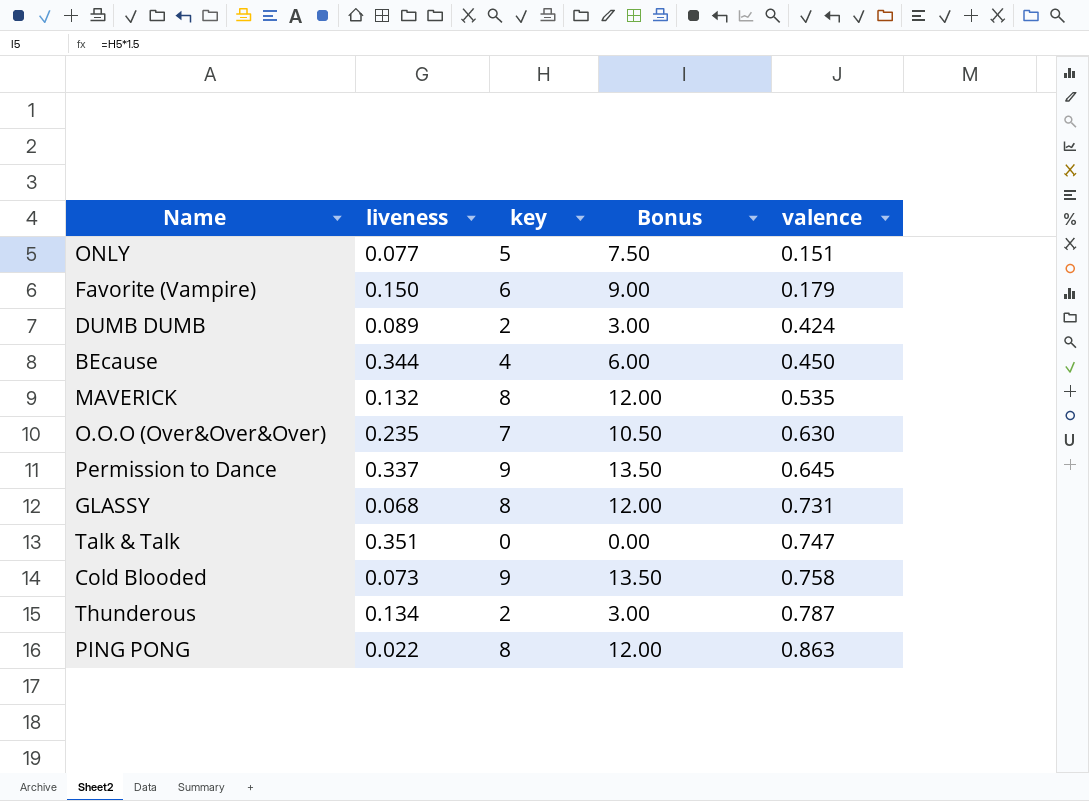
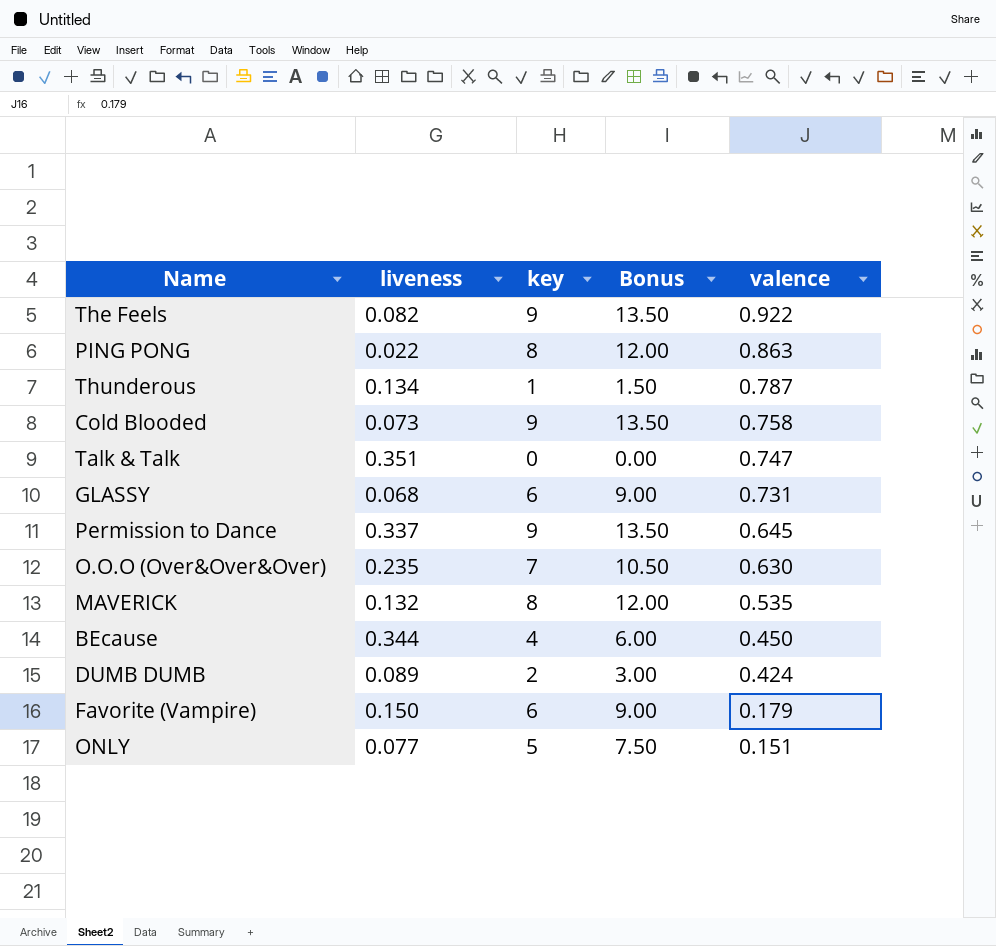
row order: valence ascending -> valence descending
row The Feels: none -> 0.082 | 9 | 13.50 | 0.922
Thunderous | key: 2 -> 1
Thunderous | Bonus: 3.00 -> 1.50
GLASSY | key: 8 -> 6
GLASSY | Bonus: 12.00 -> 9.00

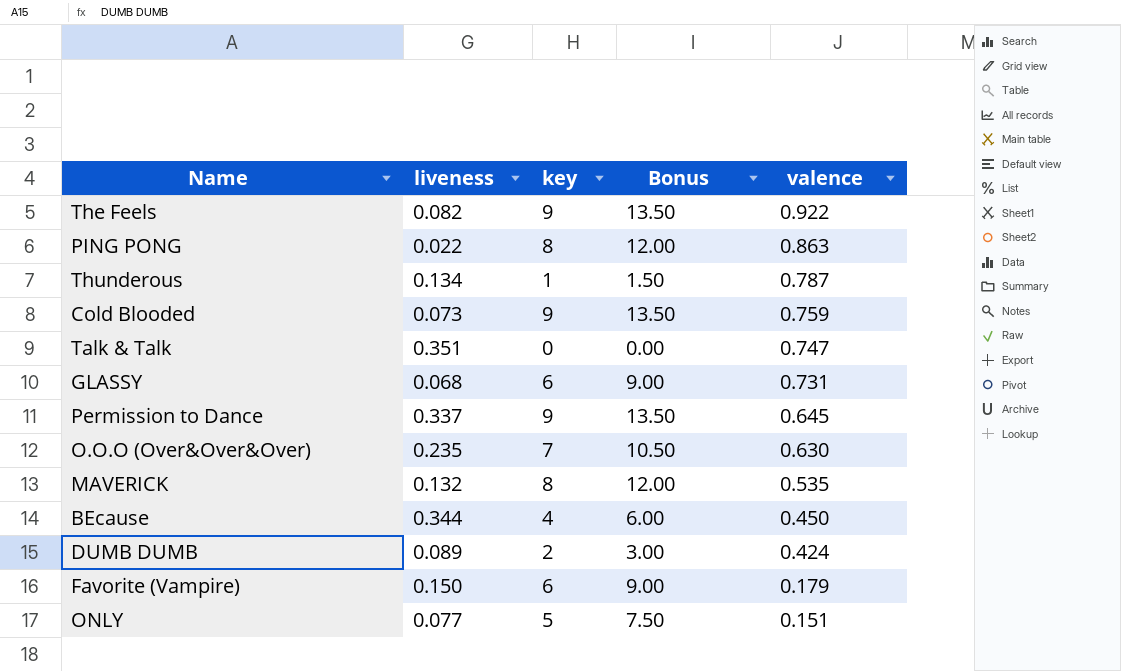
Cold Blooded | valence: 0.758 -> 0.759

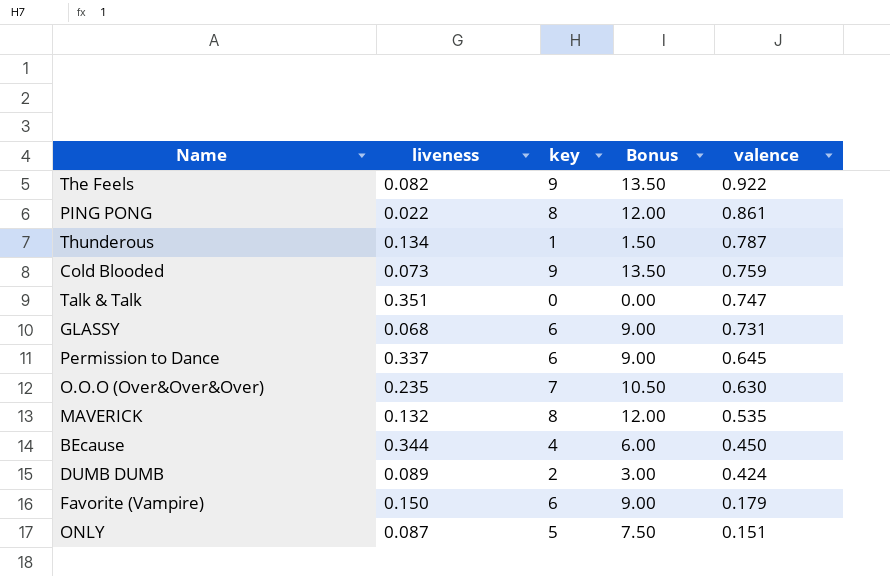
PING PONG | valence: 0.863 -> 0.861
Permission to Dance | key: 9 -> 6
Permission to Dance | Bonus: 13.50 -> 9.00
ONLY | liveness: 0.077 -> 0.087

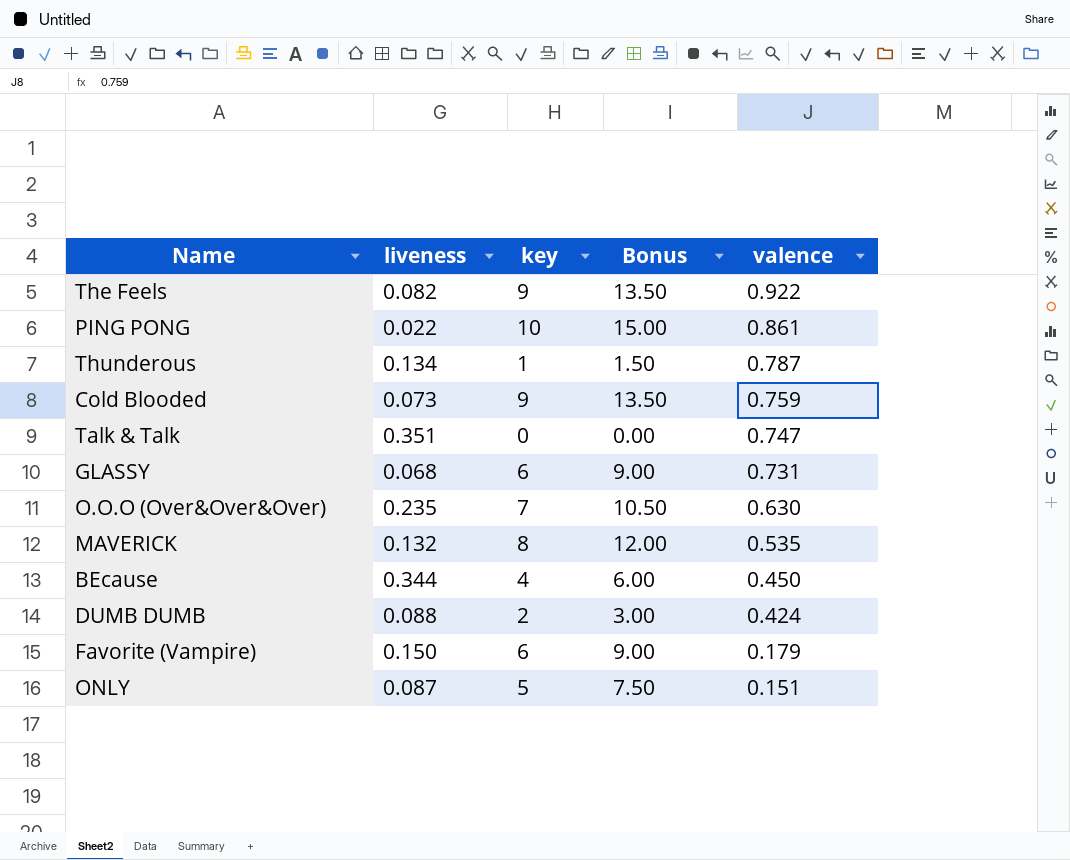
row Permission to Dance: 0.337 | 6 | 9.00 | 0.645 -> none
PING PONG | key: 8 -> 10
PING PONG | Bonus: 12.00 -> 15.00
DUMB DUMB | liveness: 0.089 -> 0.088

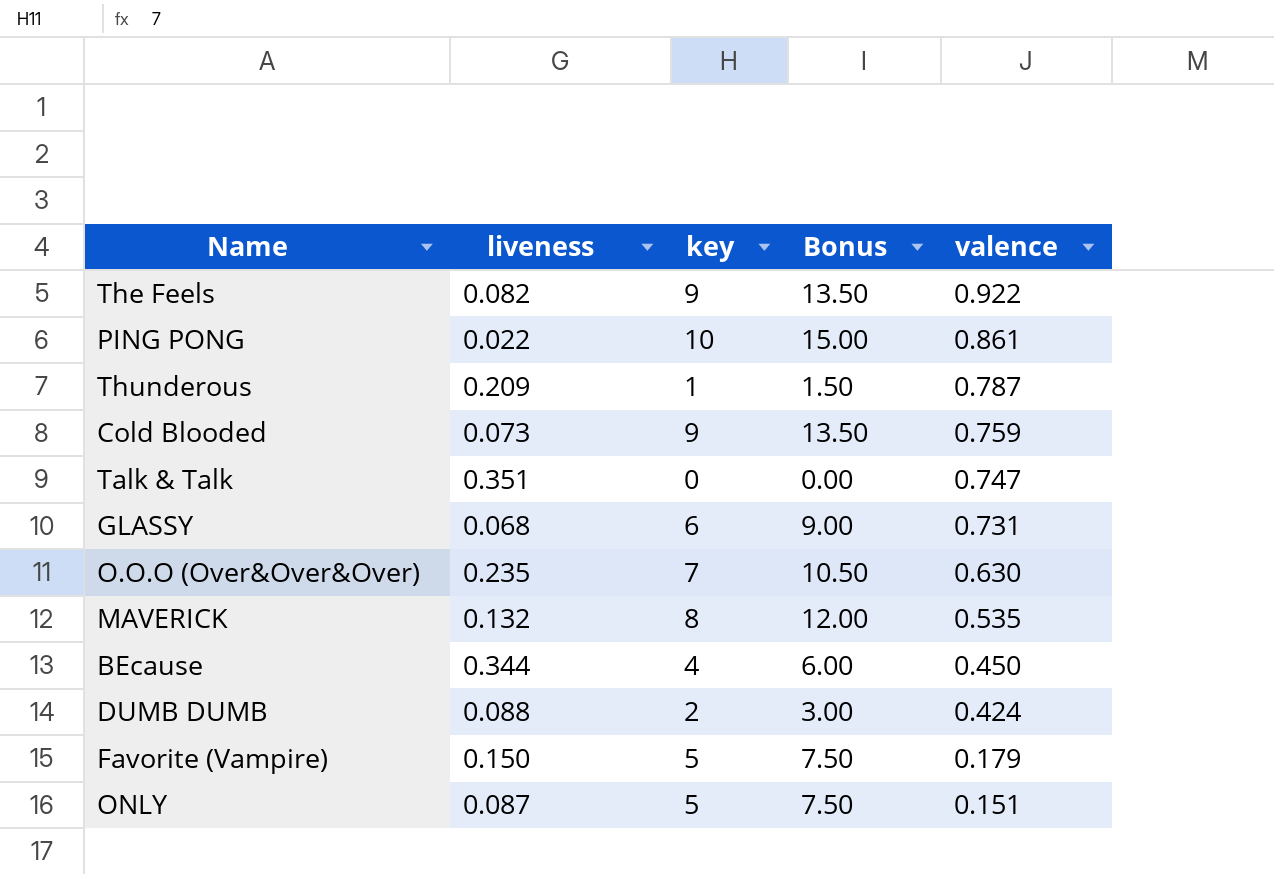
Thunderous | liveness: 0.134 -> 0.209
Favorite (Vampire) | key: 6 -> 5
Favorite (Vampire) | Bonus: 9.00 -> 7.50

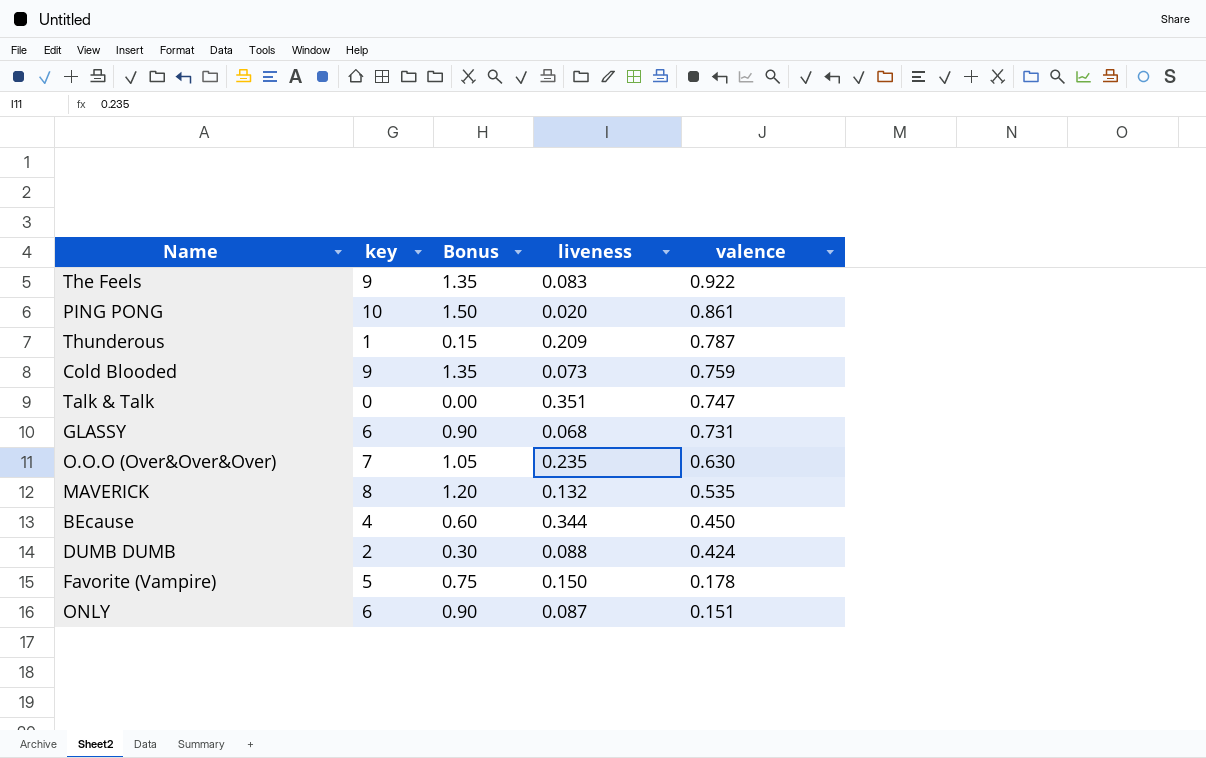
column Bonus | formula: [key] * 1.5 -> [key] * 0.15
column liveness | position: 2 -> 4
The Feels | liveness: 0.082 -> 0.083
PING PONG | liveness: 0.022 -> 0.020
Favorite (Vampire) | valence: 0.179 -> 0.178
ONLY | key: 5 -> 6

